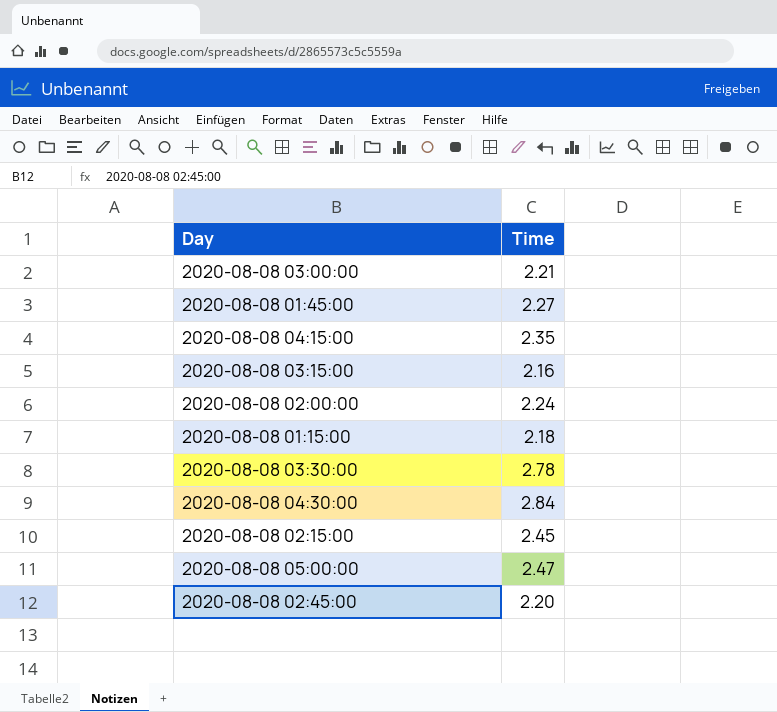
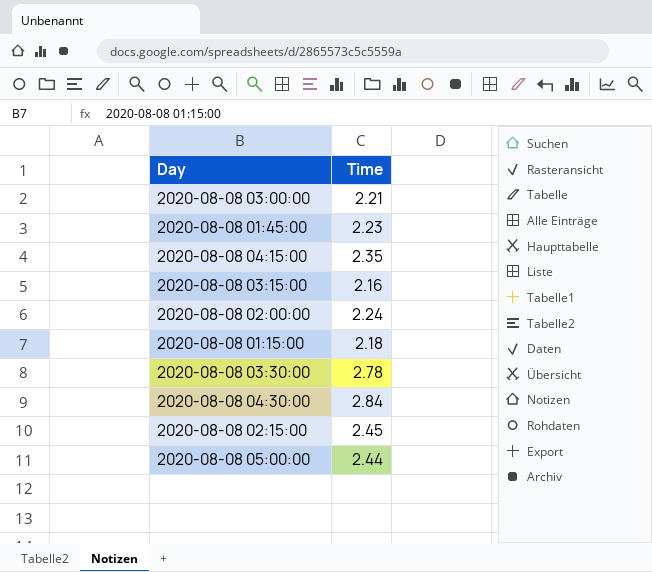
row 2020-08-08 02:45:00: 2.20 -> none
2020-08-08 01:45:00 | Time: 2.27 -> 2.23
2020-08-08 05:00:00 | Time: 2.47 -> 2.44

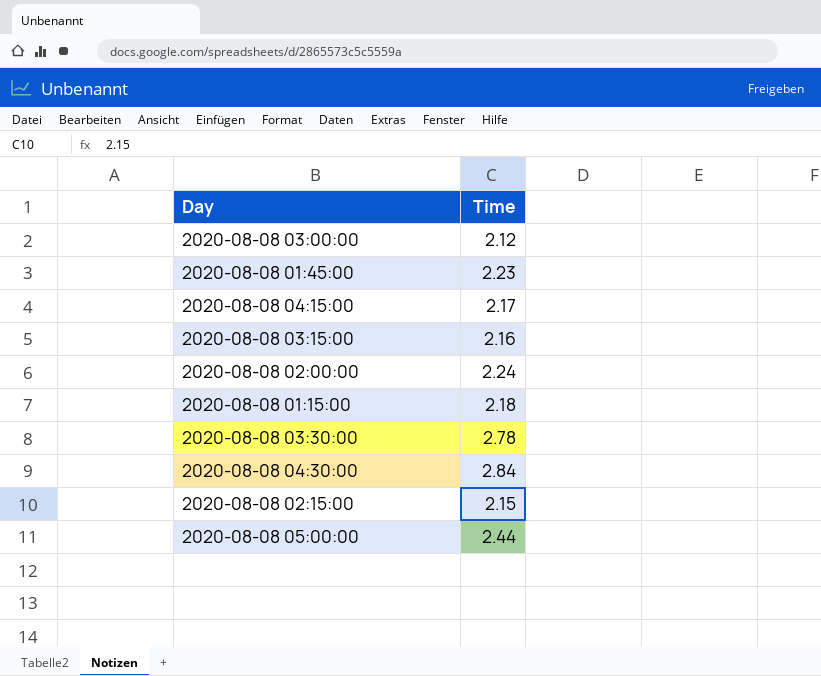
2020-08-08 03:00:00 | Time: 2.21 -> 2.12
2020-08-08 04:15:00 | Time: 2.35 -> 2.17
2020-08-08 02:15:00 | Time: 2.45 -> 2.15

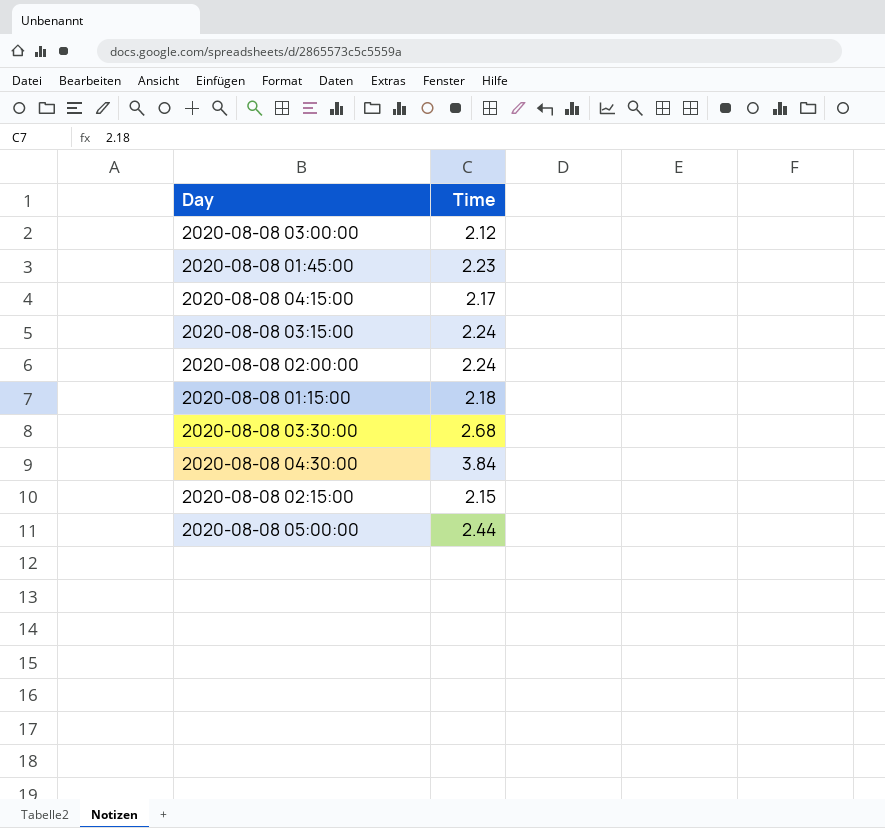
2020-08-08 03:15:00 | Time: 2.16 -> 2.24
2020-08-08 03:30:00 | Time: 2.78 -> 2.68
2020-08-08 04:30:00 | Time: 2.84 -> 3.84

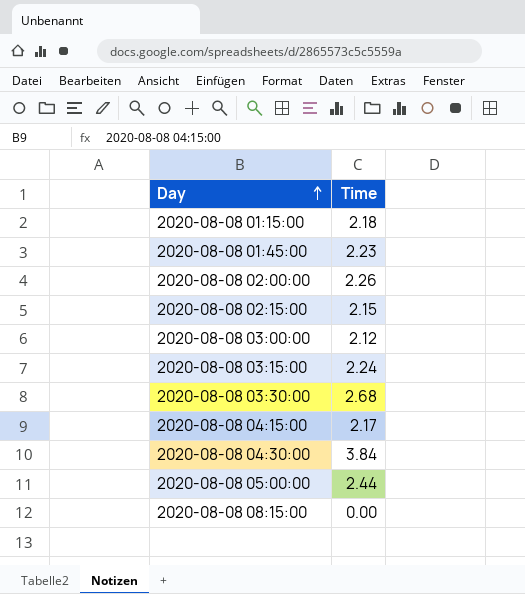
row order: none -> Day ascending
2020-08-08 02:00:00 | Time: 2.24 -> 2.26
row 2020-08-08 08:15:00: none -> 0.00

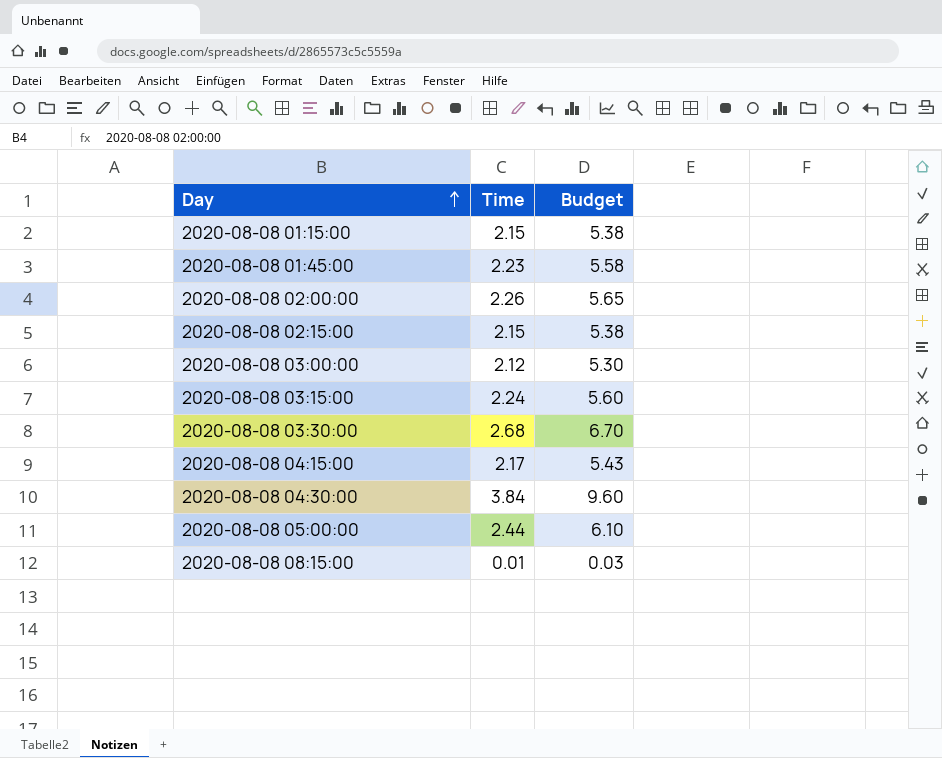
column Budget | formula: none -> [Time] * 2.5
2020-08-08 01:15:00 | Time: 2.18 -> 2.15
2020-08-08 08:15:00 | Time: 0.00 -> 0.01

